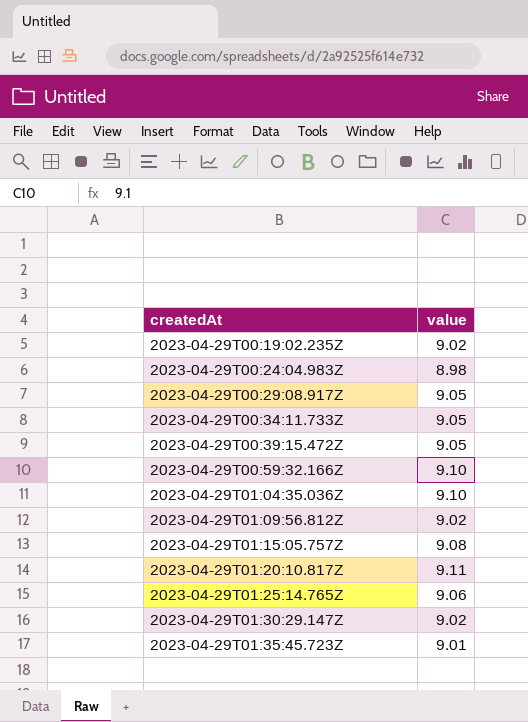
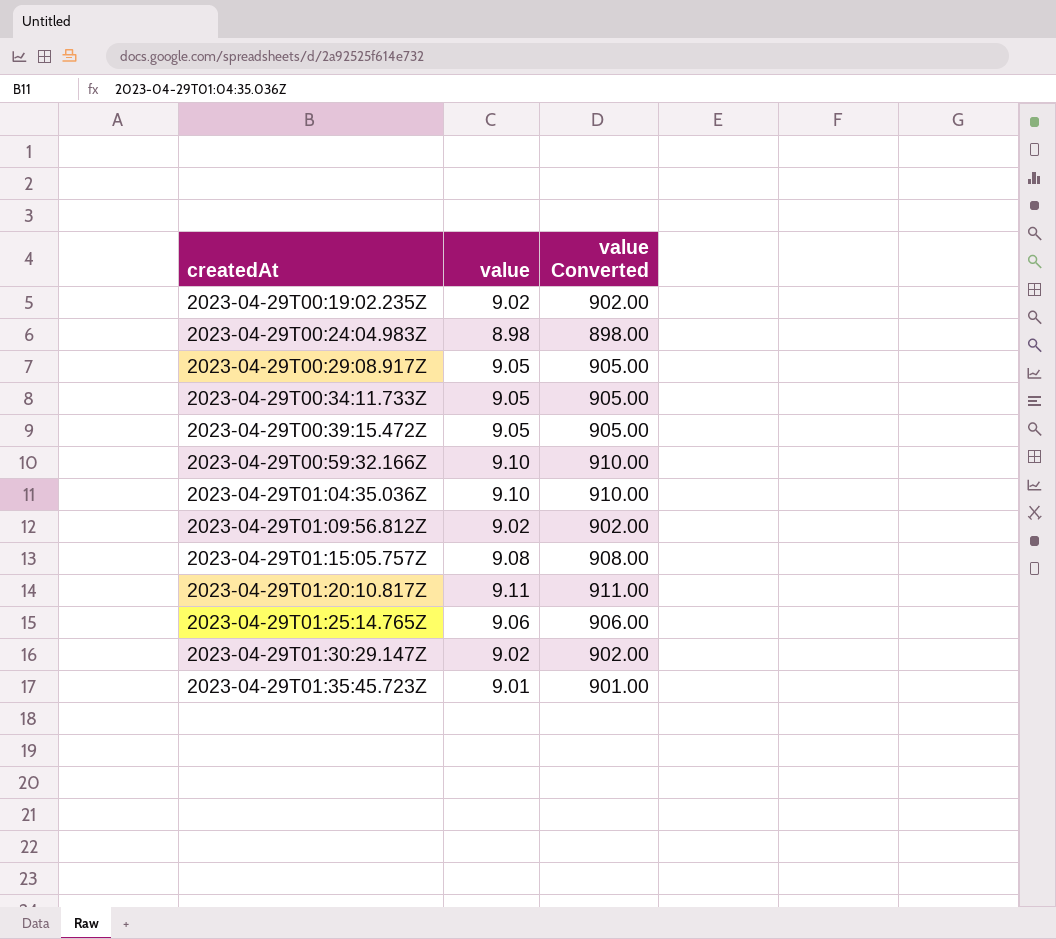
column value Converted | formula: none -> [value] * 100

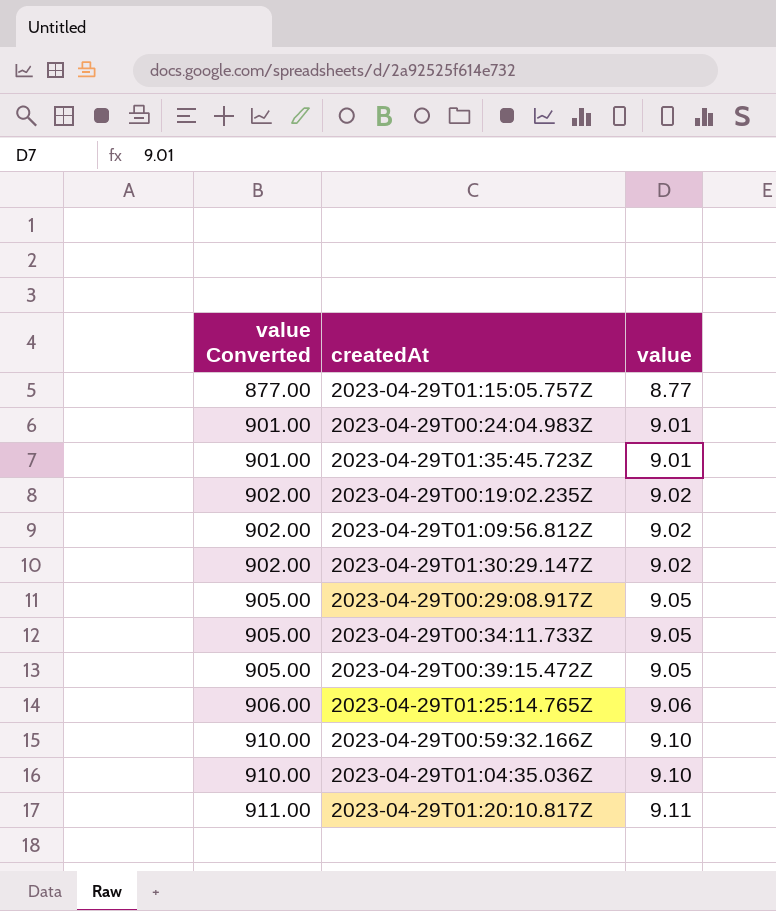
row order: createdAt ascending -> value Converted ascending
column value Converted | position: 3 -> 1
2023-04-29T01:15:05.757Z | value Converted: 908.00 -> 877.00
2023-04-29T01:15:05.757Z | value: 9.08 -> 8.77
2023-04-29T00:24:04.983Z | value Converted: 898.00 -> 901.00
2023-04-29T00:24:04.983Z | value: 8.98 -> 9.01

